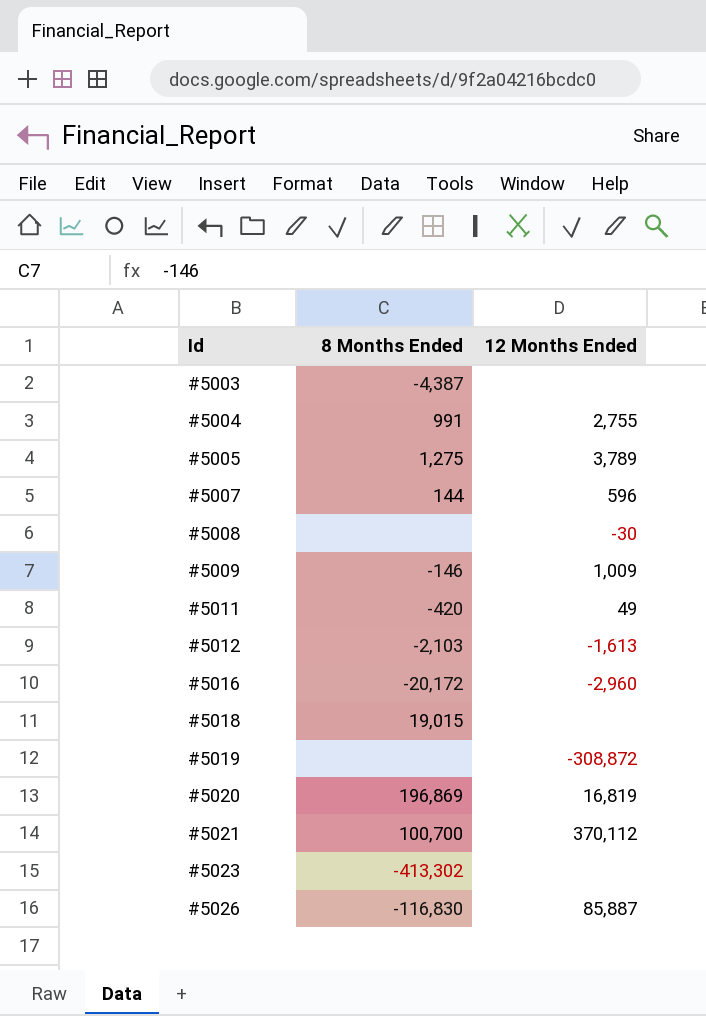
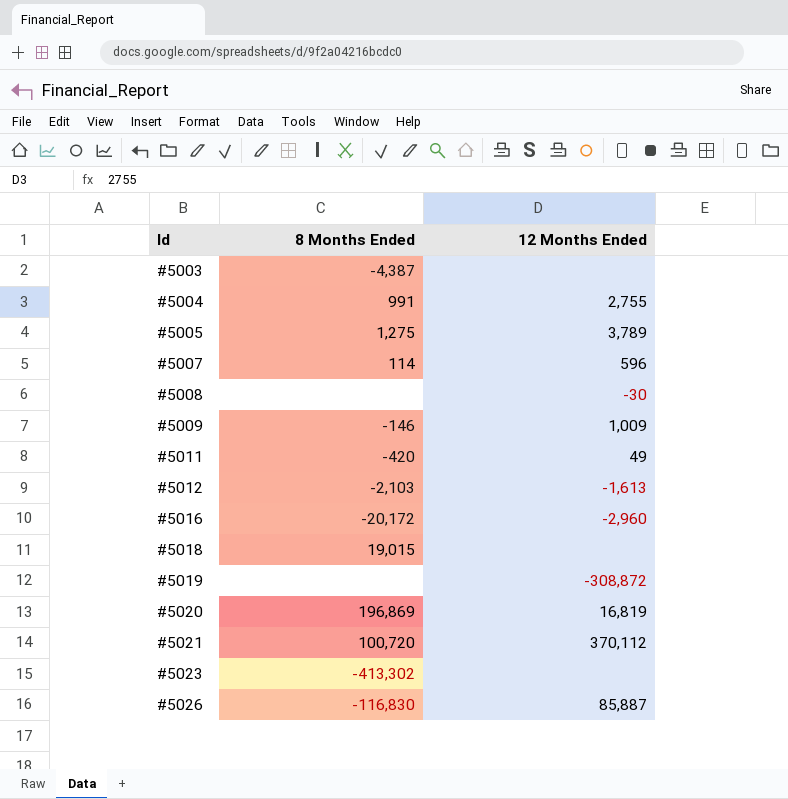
#5007 | 8 Months Ended: 144 -> 114
#5021 | 8 Months Ended: 100,700 -> 100,720

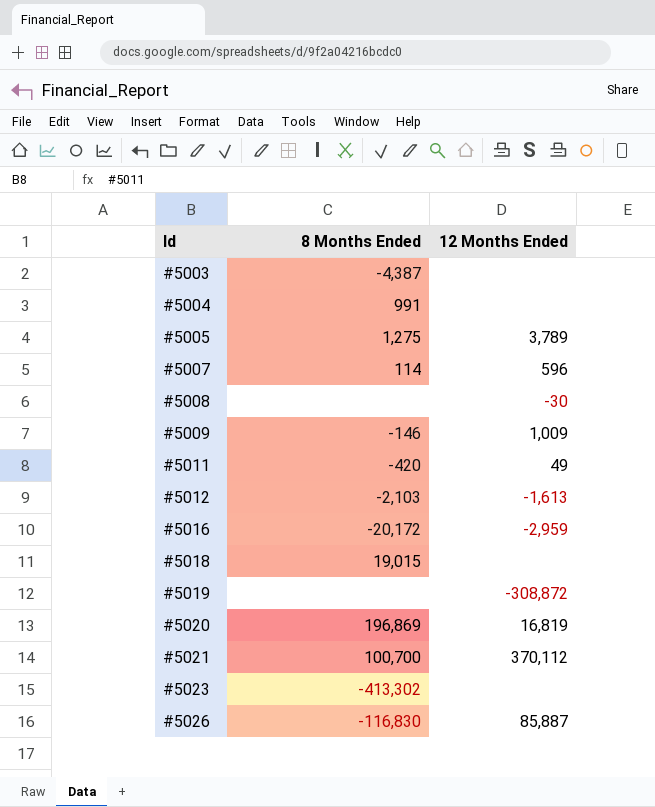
#5004 | 12 Months Ended: 2,755 -> none
#5016 | 12 Months Ended: -2,960 -> -2,959
#5021 | 8 Months Ended: 100,720 -> 100,700

